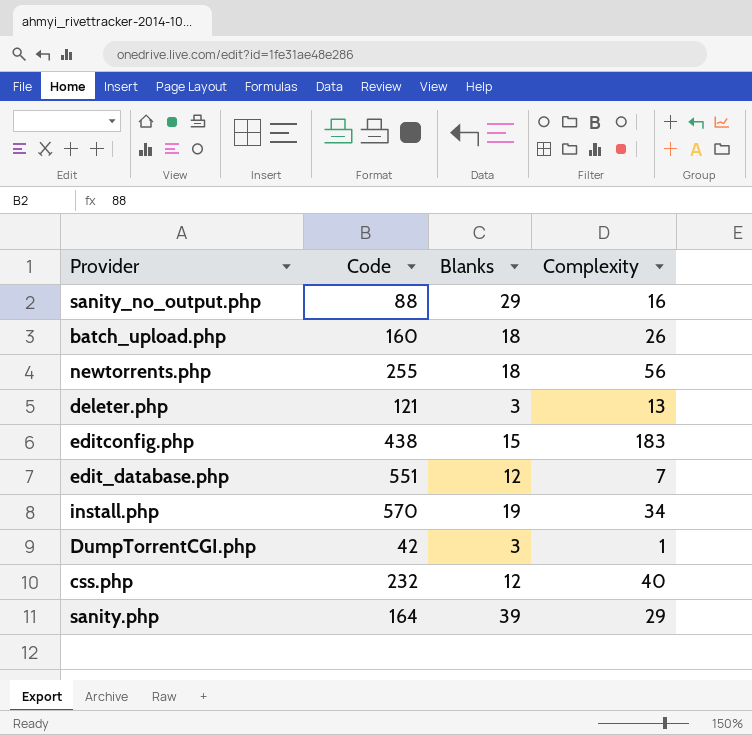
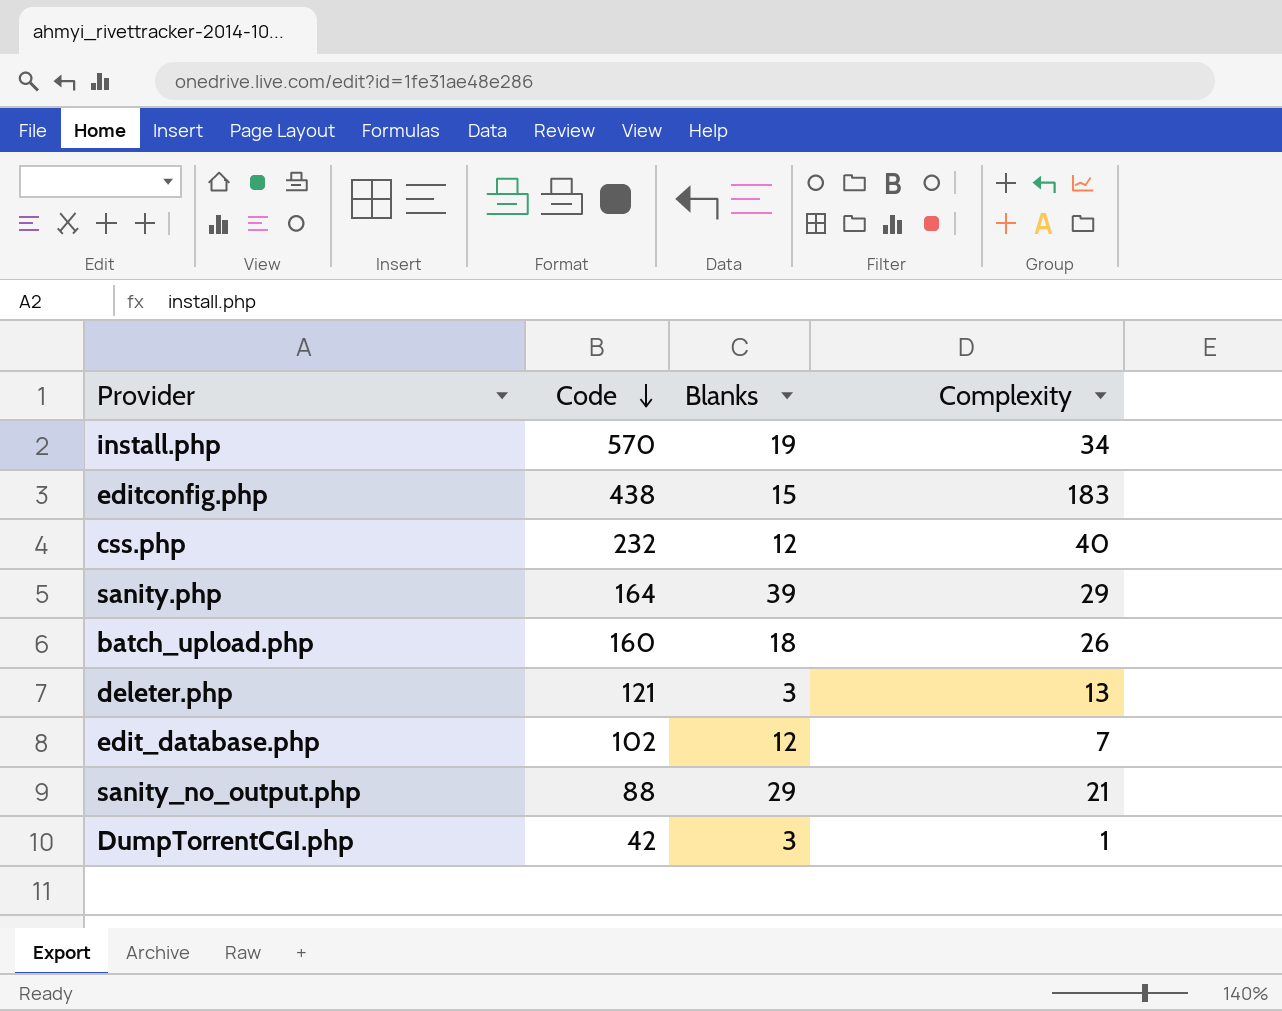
row order: none -> Code descending
row newtorrents.php: 255 | 18 | 56 -> none
edit_database.php | Code: 551 -> 102
sanity_no_output.php | Complexity: 16 -> 21

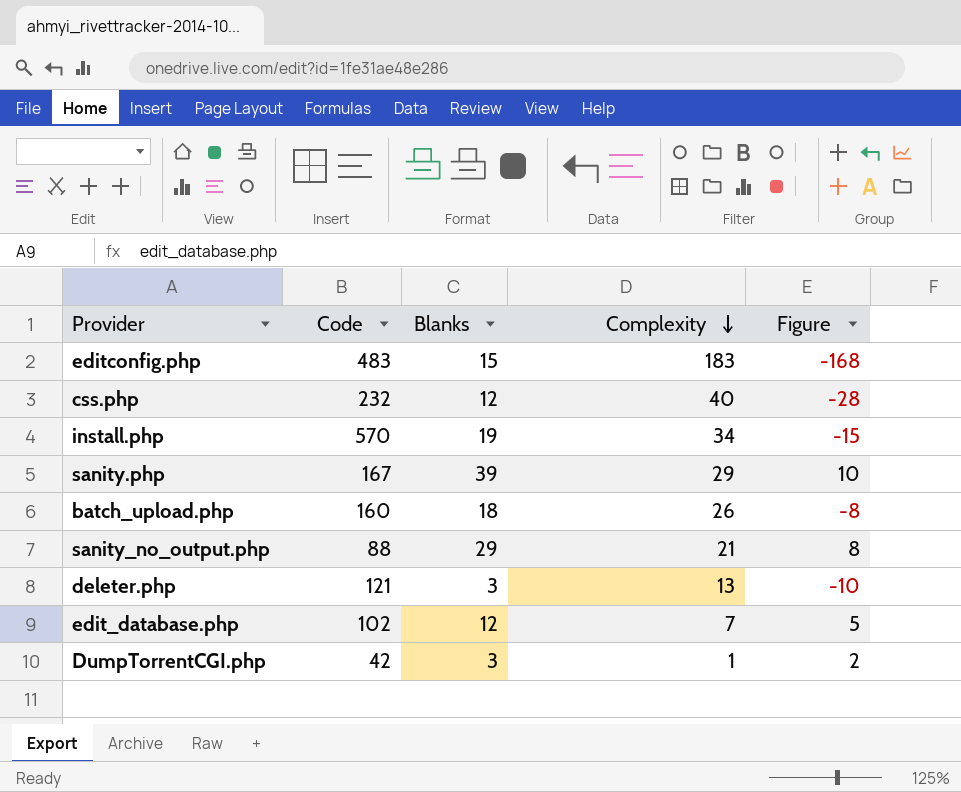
row order: Code descending -> Complexity descending
column Figure | formula: none -> [Blanks] - [Complexity]
editconfig.php | Code: 438 -> 483
sanity.php | Code: 164 -> 167

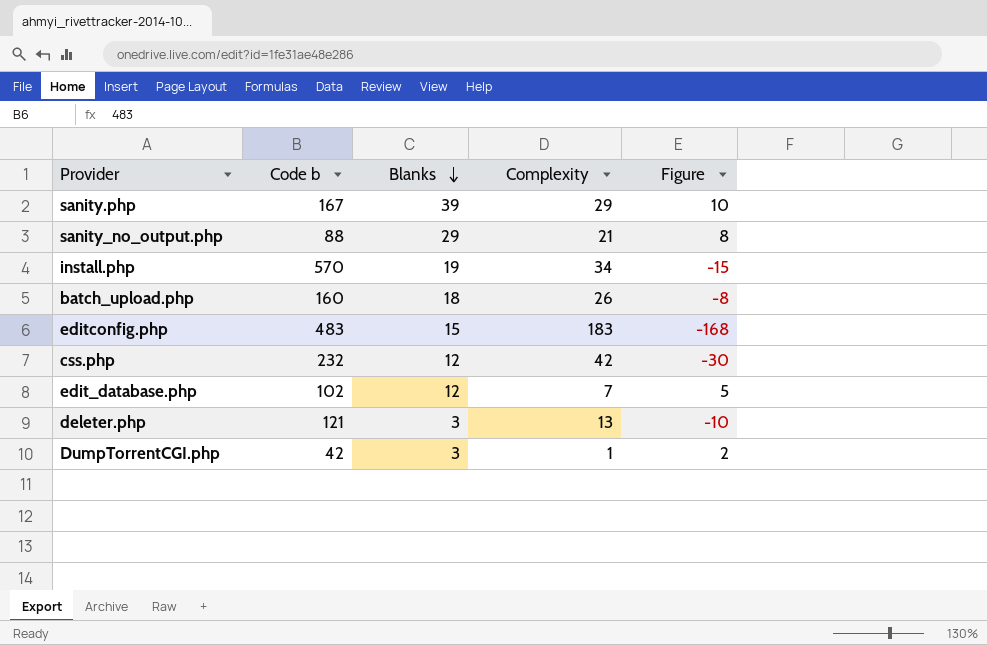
row order: Complexity descending -> Blanks descending
column name: Code -> Code b
css.php | Complexity: 40 -> 42
css.php | Figure: -28 -> -30

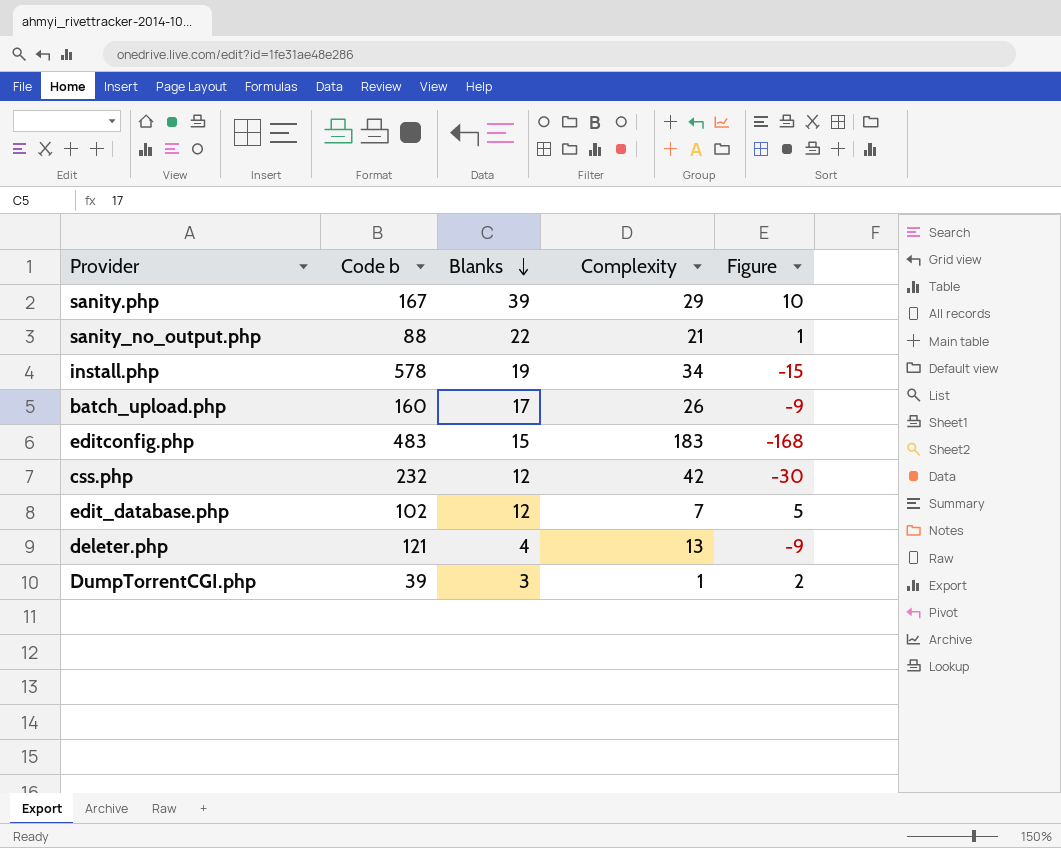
sanity_no_output.php | Blanks: 29 -> 22
sanity_no_output.php | Figure: 8 -> 1
install.php | Code b: 570 -> 578
batch_upload.php | Blanks: 18 -> 17
batch_upload.php | Figure: -8 -> -9
deleter.php | Blanks: 3 -> 4
deleter.php | Figure: -10 -> -9
DumpTorrentCGI.php | Code b: 42 -> 39

